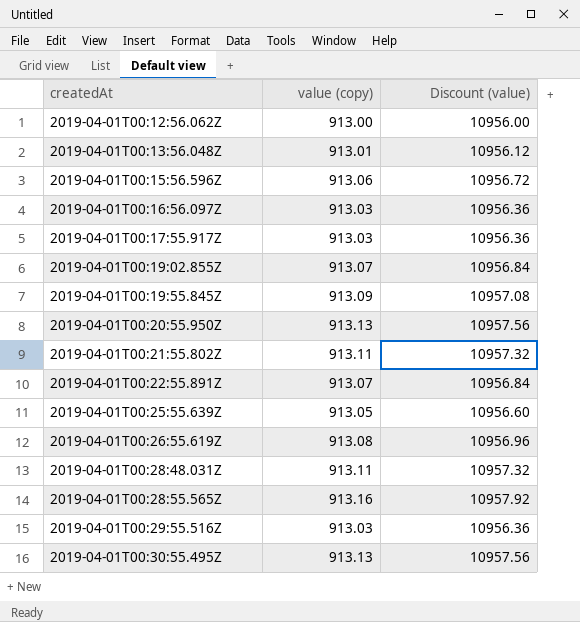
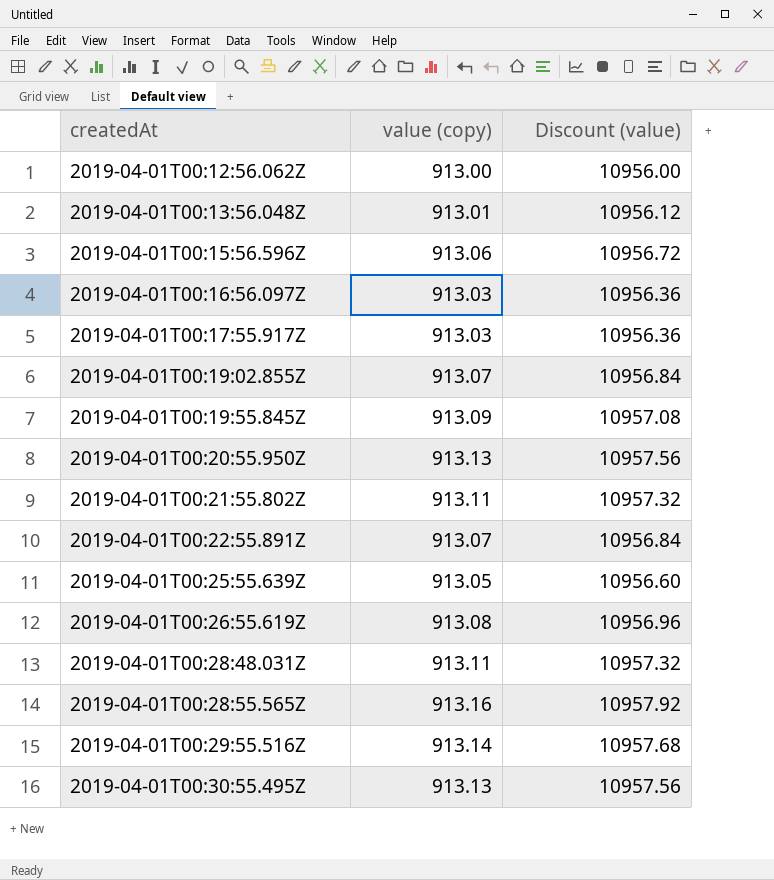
2019-04-01T00:29:55.516Z | value (copy): 913.03 -> 913.14
2019-04-01T00:29:55.516Z | Discount (value): 10956.36 -> 10957.68

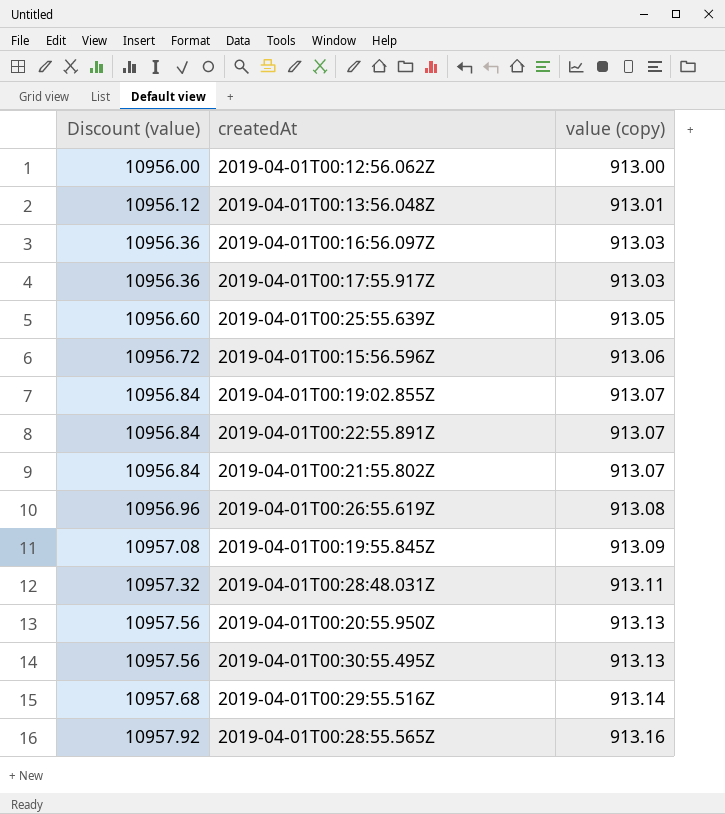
row order: createdAt ascending -> Discount (value) ascending
column Discount (value) | position: 3 -> 1
2019-04-01T00:21:55.802Z | Discount (value): 10957.32 -> 10956.84
2019-04-01T00:21:55.802Z | value (copy): 913.11 -> 913.07

